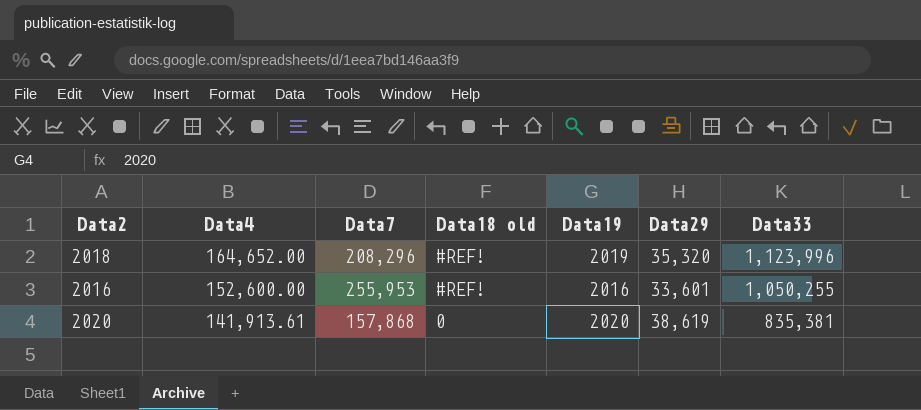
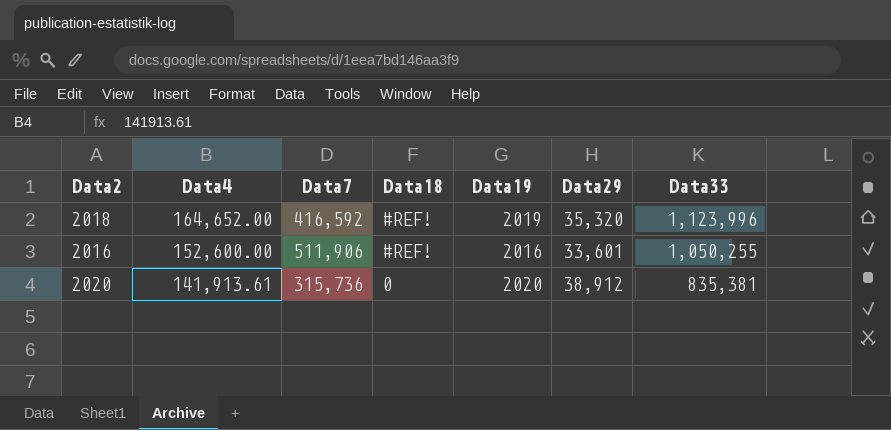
column name: Data18 old -> Data18
2018 | Data7: 208,296 -> 416,592
2016 | Data7: 255,953 -> 511,906
2020 | Data7: 157,868 -> 315,736
2020 | Data29: 38,619 -> 38,912

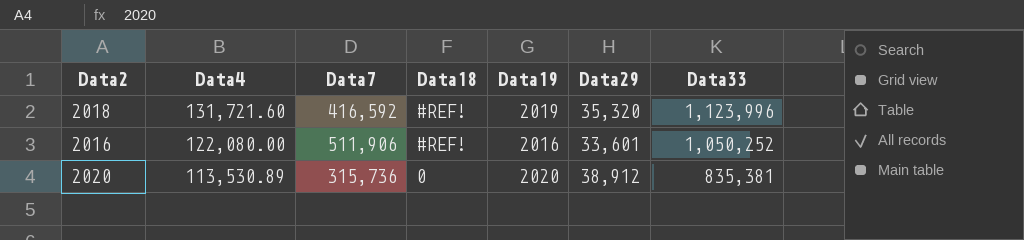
2018 | Data4: 164,652.00 -> 131,721.60
2016 | Data4: 152,600.00 -> 122,080.00
2016 | Data33: 1,050,255 -> 1,050,252
2020 | Data4: 141,913.61 -> 113,530.89

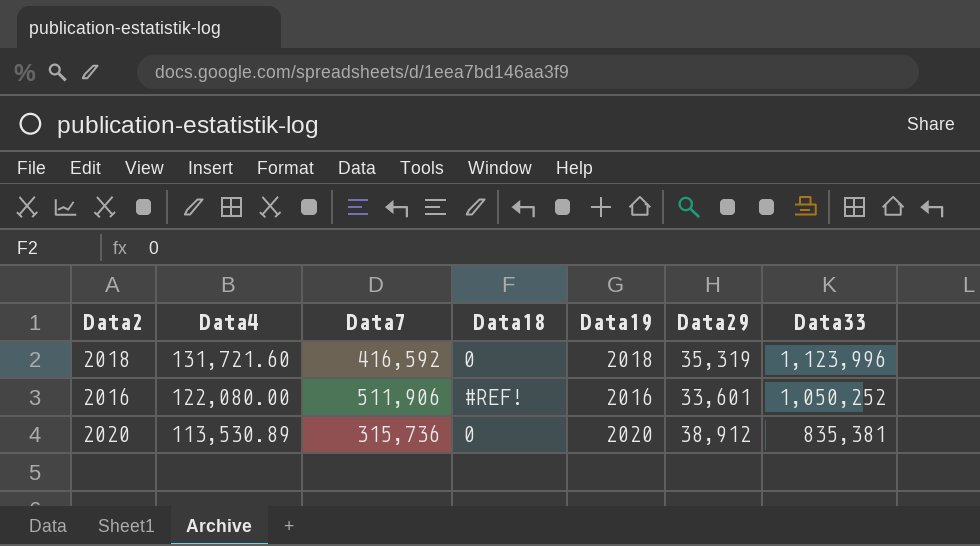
2018 | Data18: #REF! -> 0
2018 | Data19: 2019 -> 2018
2018 | Data29: 35,320 -> 35,319

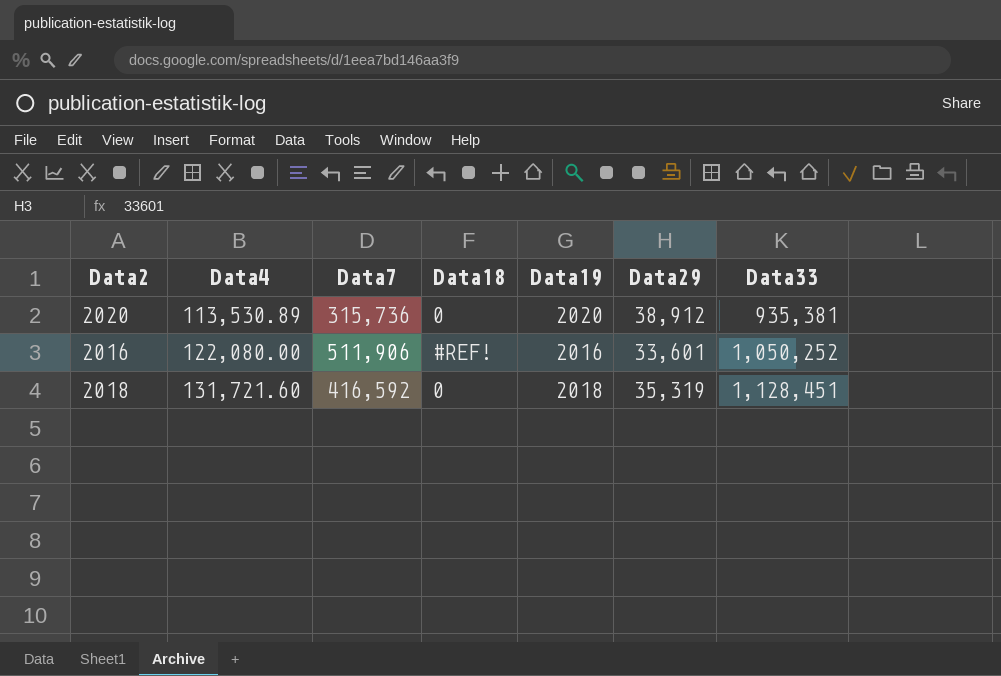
row order: Data4 descending -> Data4 ascending
2020 | Data33: 835,381 -> 935,381
2018 | Data33: 1,123,996 -> 1,128,451

